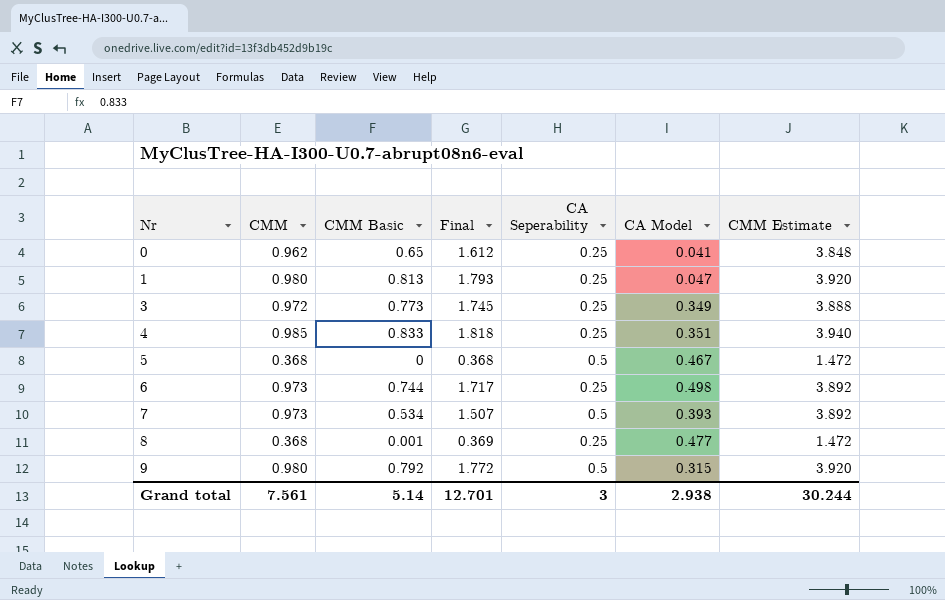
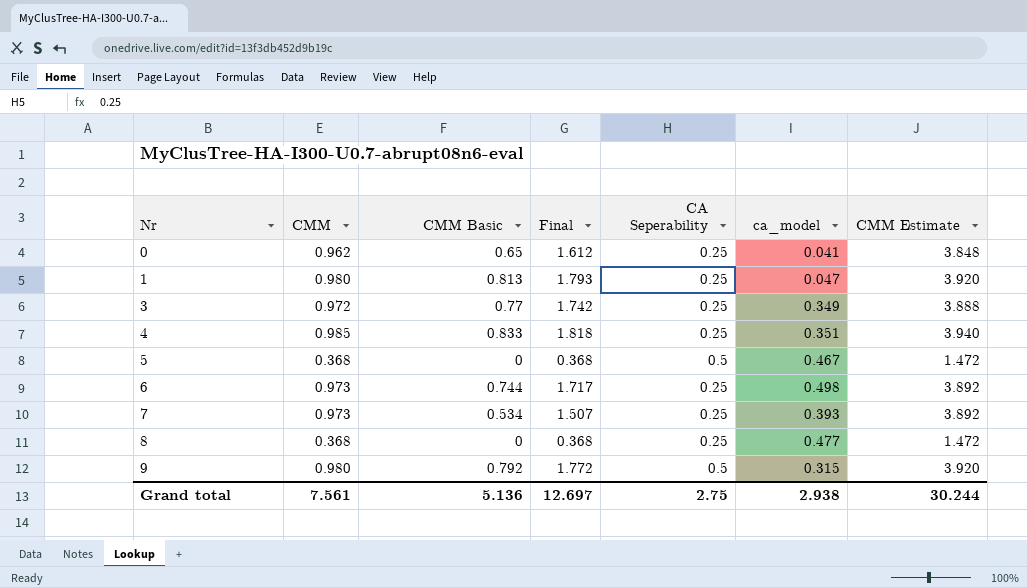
column name: CA Model -> ca_model
3 | CMM Basic: 0.773 -> 0.77
3 | Final: 1.745 -> 1.742
7 | CA Seperability: 0.5 -> 0.25
8 | CMM Basic: 0.001 -> 0
8 | Final: 0.369 -> 0.368
Grand total | CMM Basic: 5.14 -> 5.136
Grand total | Final: 12.701 -> 12.697
Grand total | CA Seperability: 3 -> 2.75

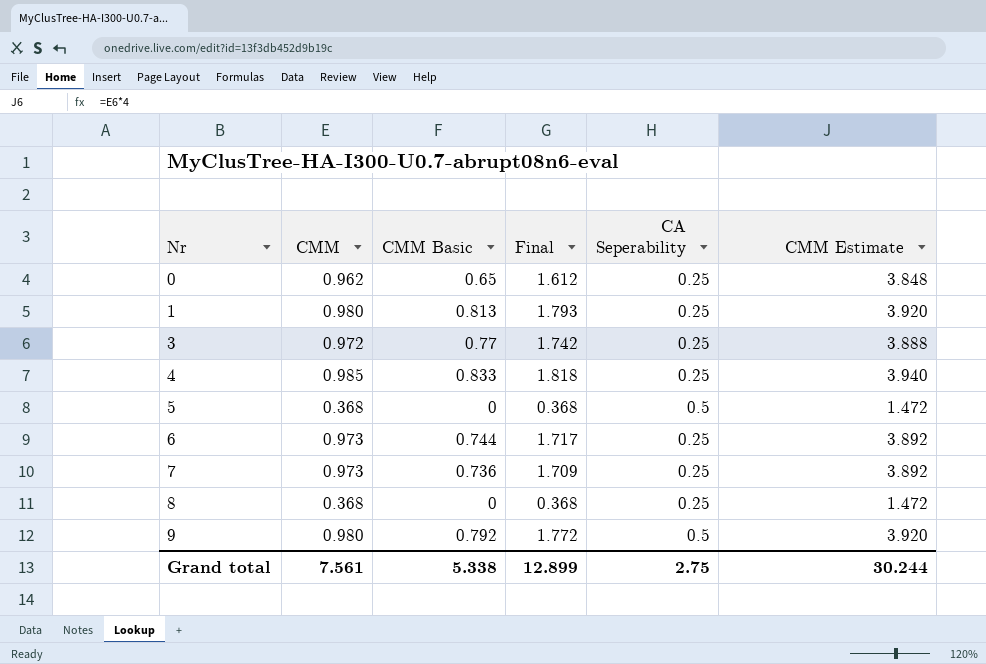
column ca_model | position: 6 -> none
7 | CMM Basic: 0.534 -> 0.736
7 | Final: 1.507 -> 1.709
Grand total | CMM Basic: 5.136 -> 5.338
Grand total | Final: 12.697 -> 12.899

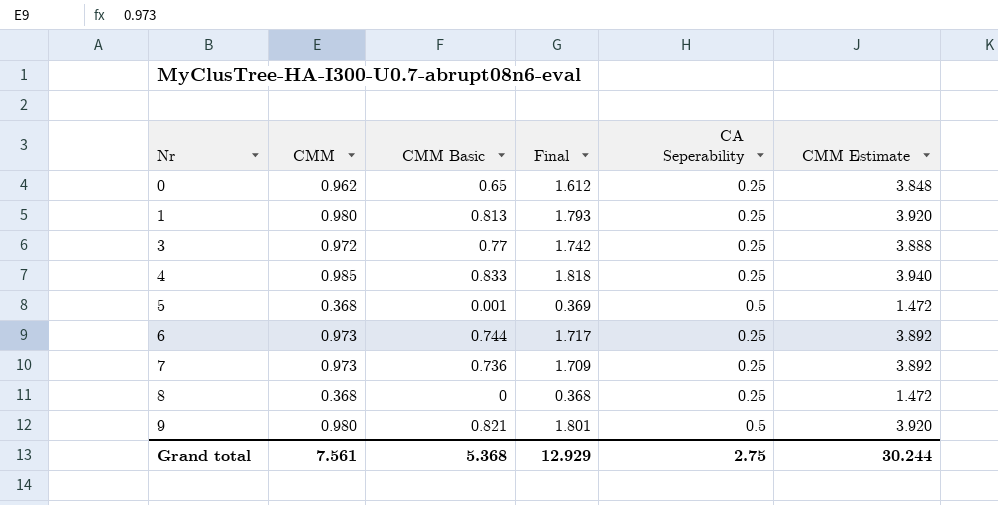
5 | CMM Basic: 0 -> 0.001
5 | Final: 0.368 -> 0.369
9 | CMM Basic: 0.792 -> 0.821
9 | Final: 1.772 -> 1.801
Grand total | CMM Basic: 5.338 -> 5.368
Grand total | Final: 12.899 -> 12.929

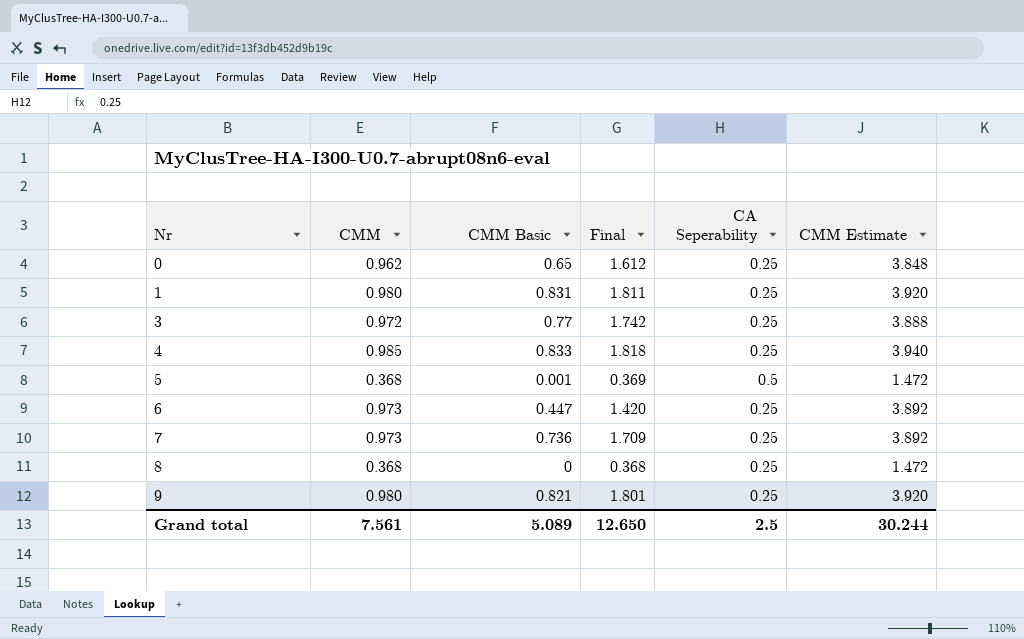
1 | CMM Basic: 0.813 -> 0.831
1 | Final: 1.793 -> 1.811
6 | CMM Basic: 0.744 -> 0.447
6 | Final: 1.717 -> 1.420
9 | CA Seperability: 0.5 -> 0.25
Grand total | CMM Basic: 5.368 -> 5.089
Grand total | Final: 12.929 -> 12.650
Grand total | CA Seperability: 2.75 -> 2.5

